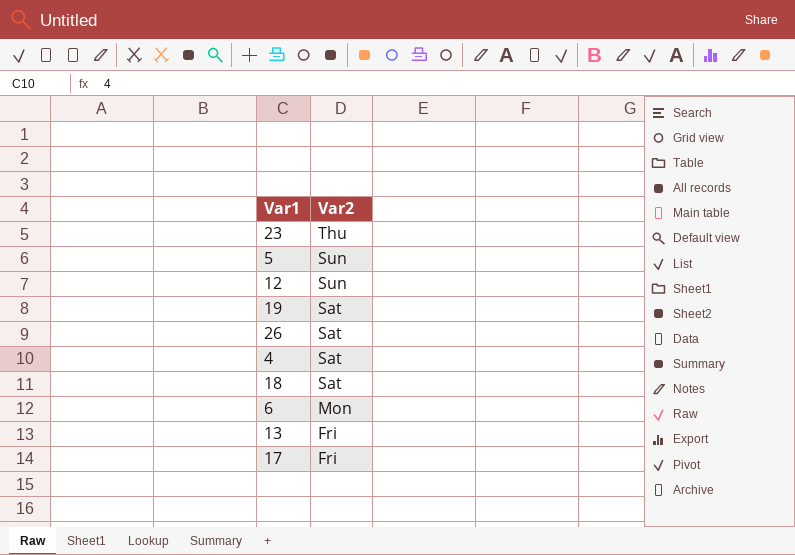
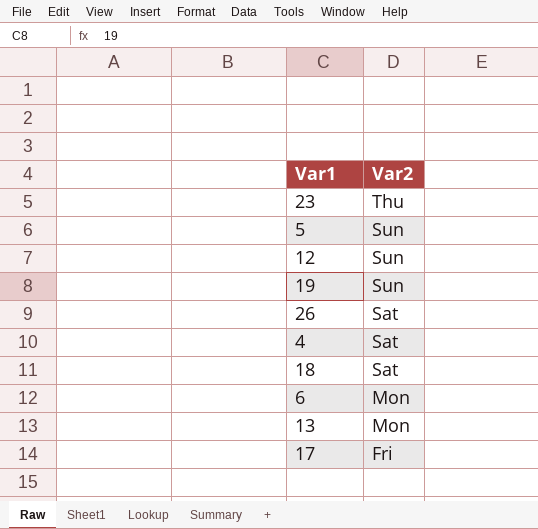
19 | Var2: Sat -> Sun
13 | Var2: Fri -> Mon

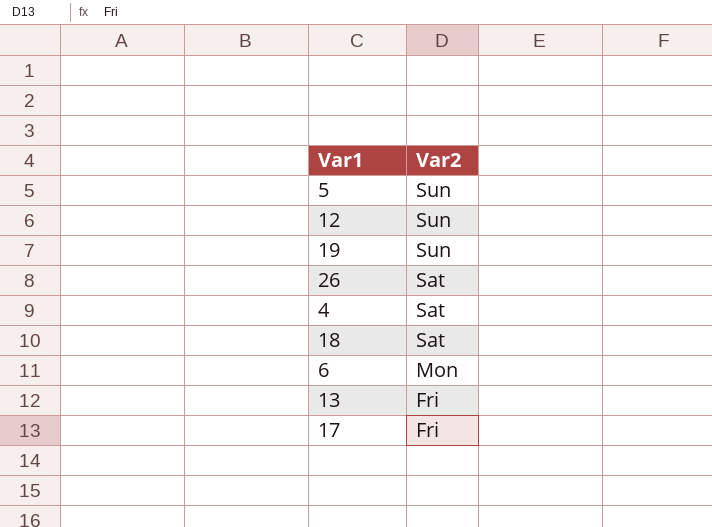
row 23: Thu -> none
13 | Var2: Mon -> Fri

